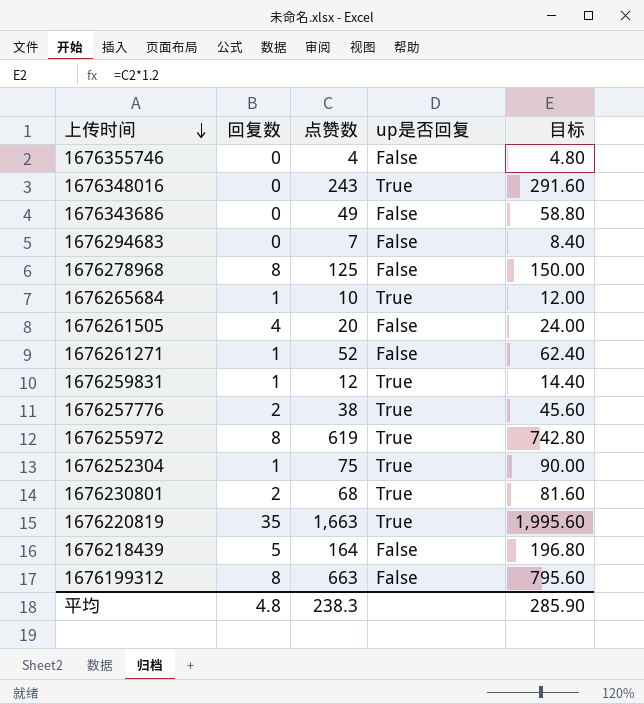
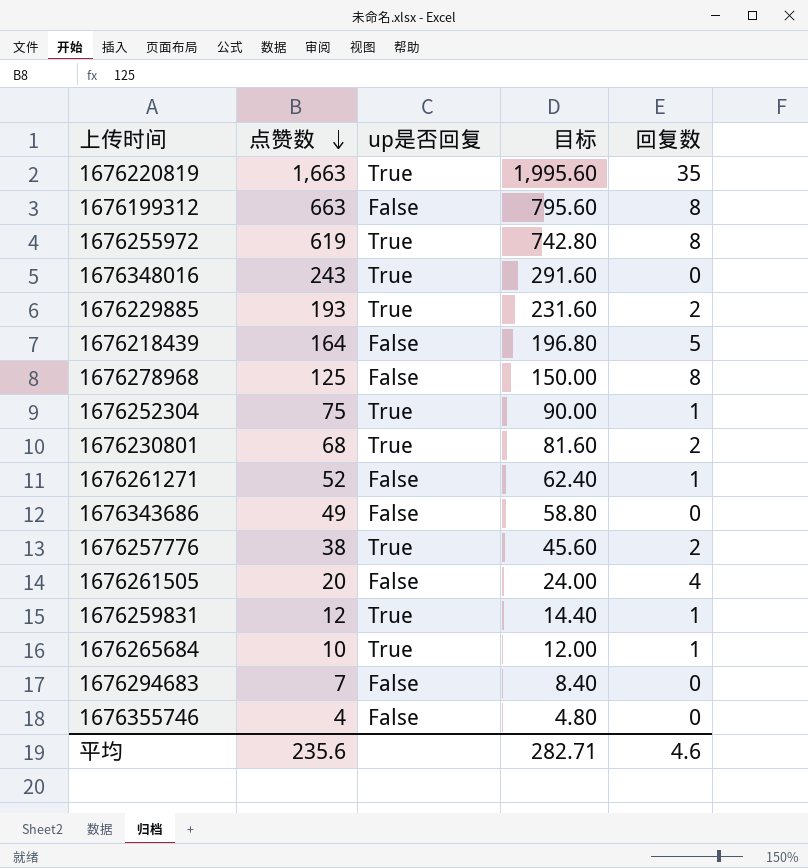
row order: 上传时间 descending -> 点赞数 descending
column 回复数 | position: 2 -> 5
row 1676229885: none -> 193 | True | 231.60 | 2
平均 | 点赞数: 238.3 -> 235.6
平均 | 目标: 285.90 -> 282.71
平均 | 回复数: 4.8 -> 4.6

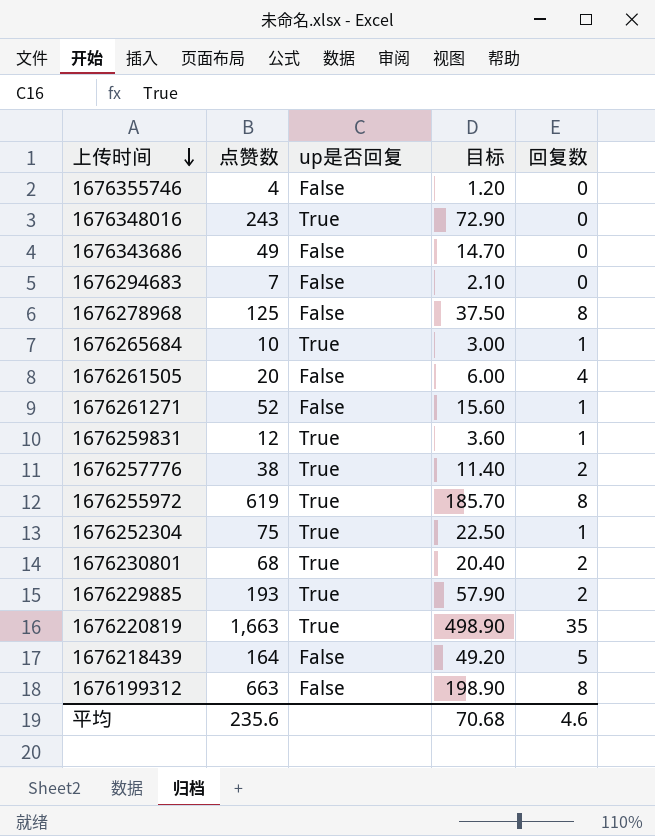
row order: 点赞数 descending -> 上传时间 descending
column 目标 | formula: [点赞数] * 1.2 -> [点赞数] * 0.3
平均 | 目标: 282.71 -> 70.68

